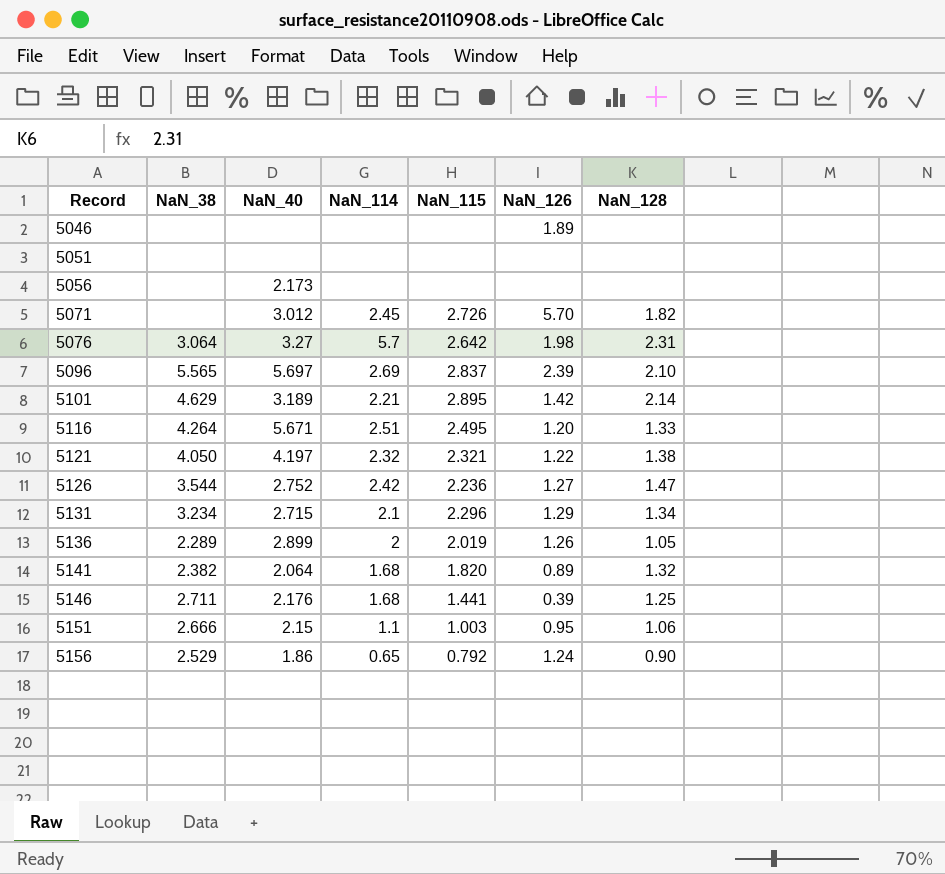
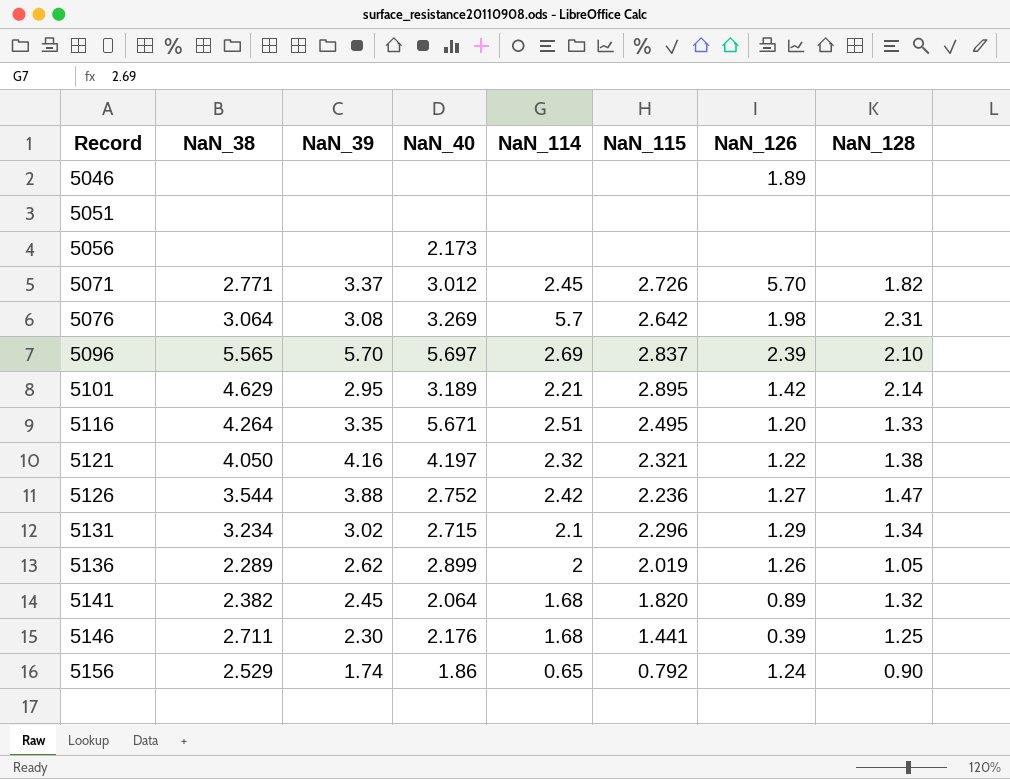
column NaN_39 | position: none -> 3
row 5151: 2.666 | 2.15 | 1.1 | 1.003 | 0.95 | 1.06 -> none
5071 | NaN_38: none -> 2.771
5076 | NaN_40: 3.27 -> 3.269

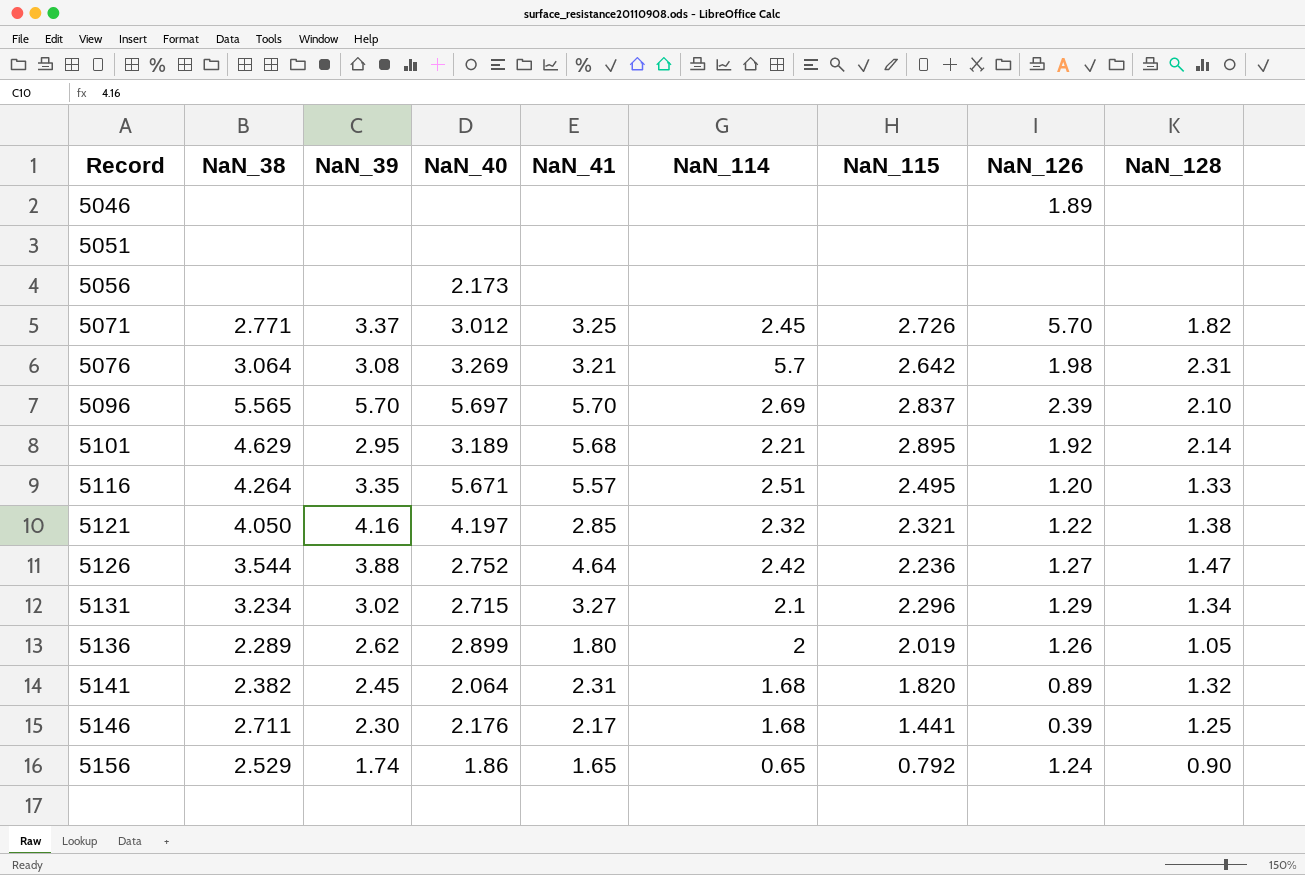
column NaN_41 | position: none -> 5
5101 | NaN_126: 1.42 -> 1.92

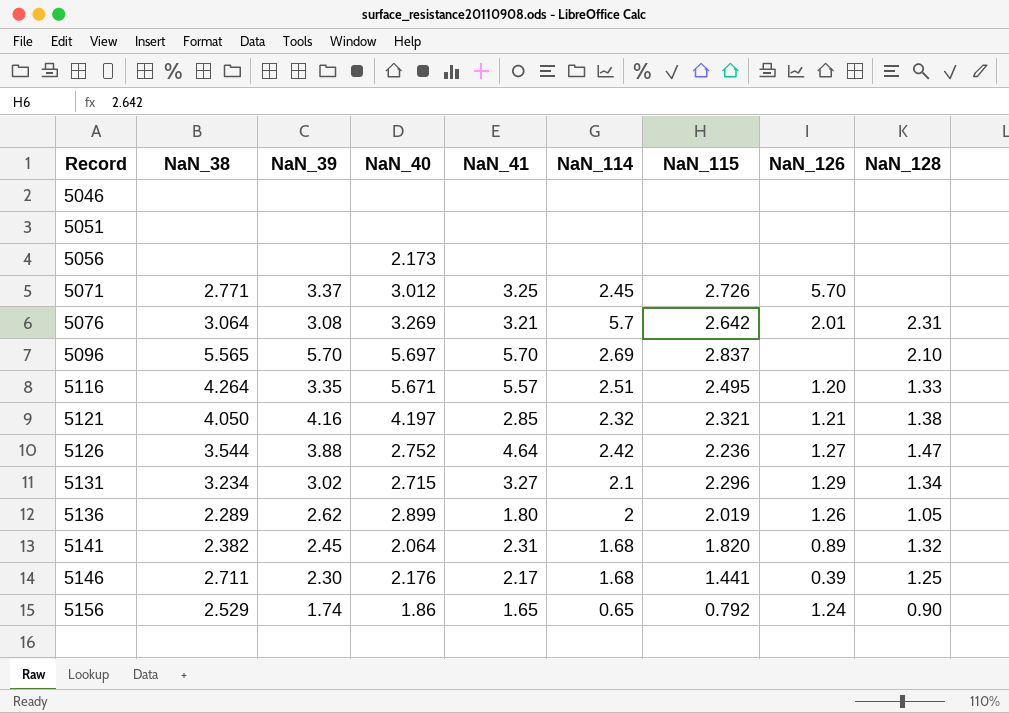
row 5101: 4.629 | 2.95 | 3.189 | 5.68 | 2.21 | 2.895 | 1.92 | 2.14 -> none
5046 | NaN_126: 1.89 -> none
5071 | NaN_128: 1.82 -> none
5076 | NaN_126: 1.98 -> 2.01
5096 | NaN_126: 2.39 -> none
5121 | NaN_126: 1.22 -> 1.21

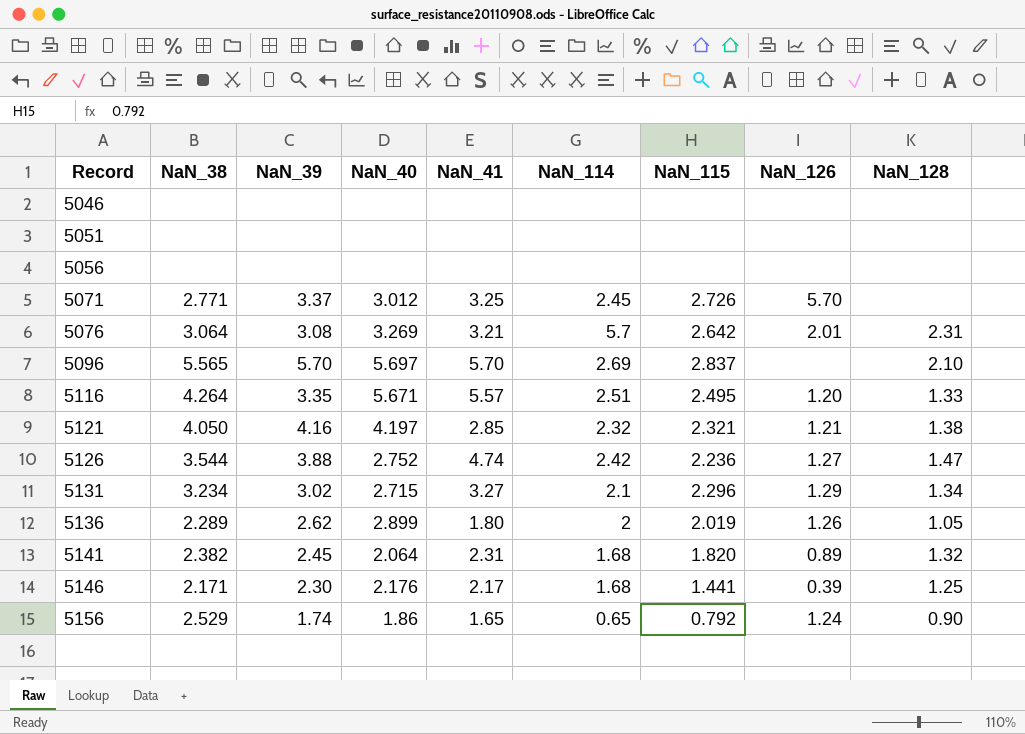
5056 | NaN_40: 2.173 -> none
5126 | NaN_41: 4.64 -> 4.74
5146 | NaN_38: 2.711 -> 2.171

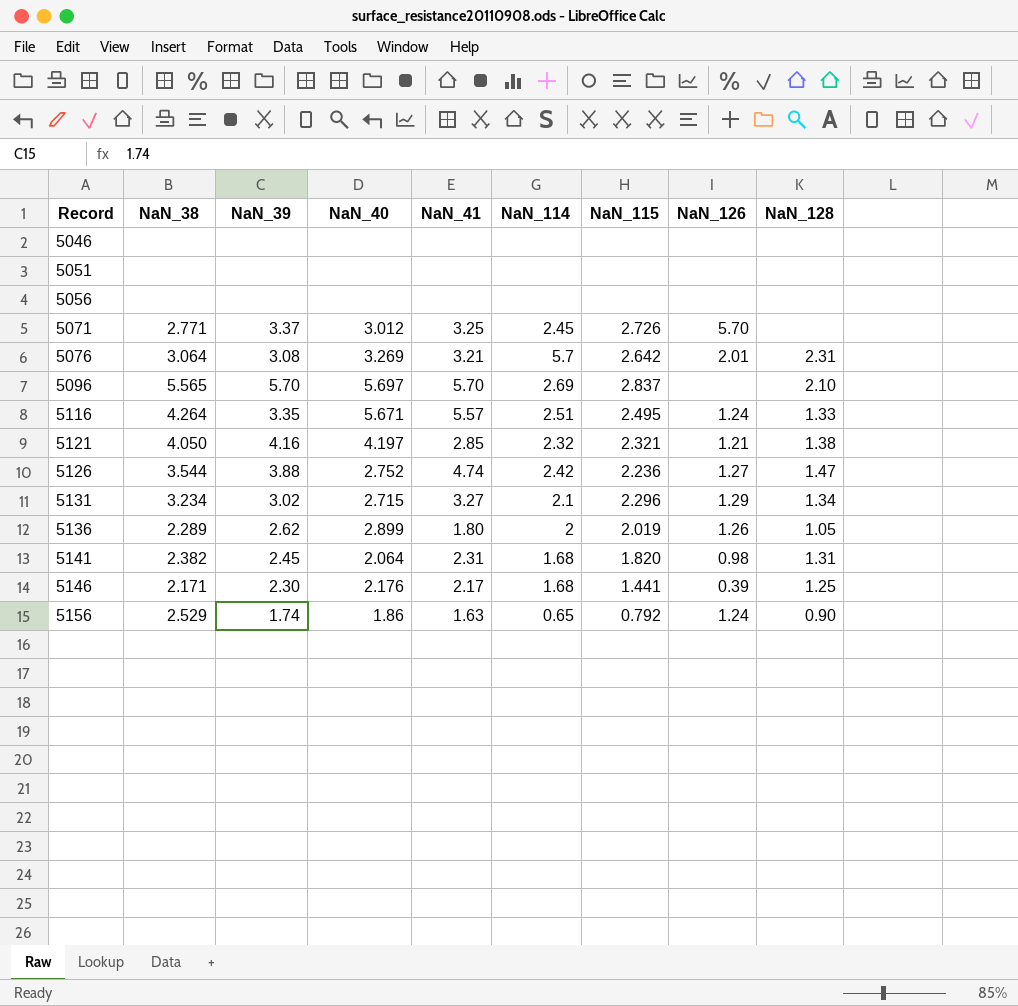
5116 | NaN_126: 1.20 -> 1.24
5141 | NaN_126: 0.89 -> 0.98
5141 | NaN_128: 1.32 -> 1.31
5156 | NaN_41: 1.65 -> 1.63

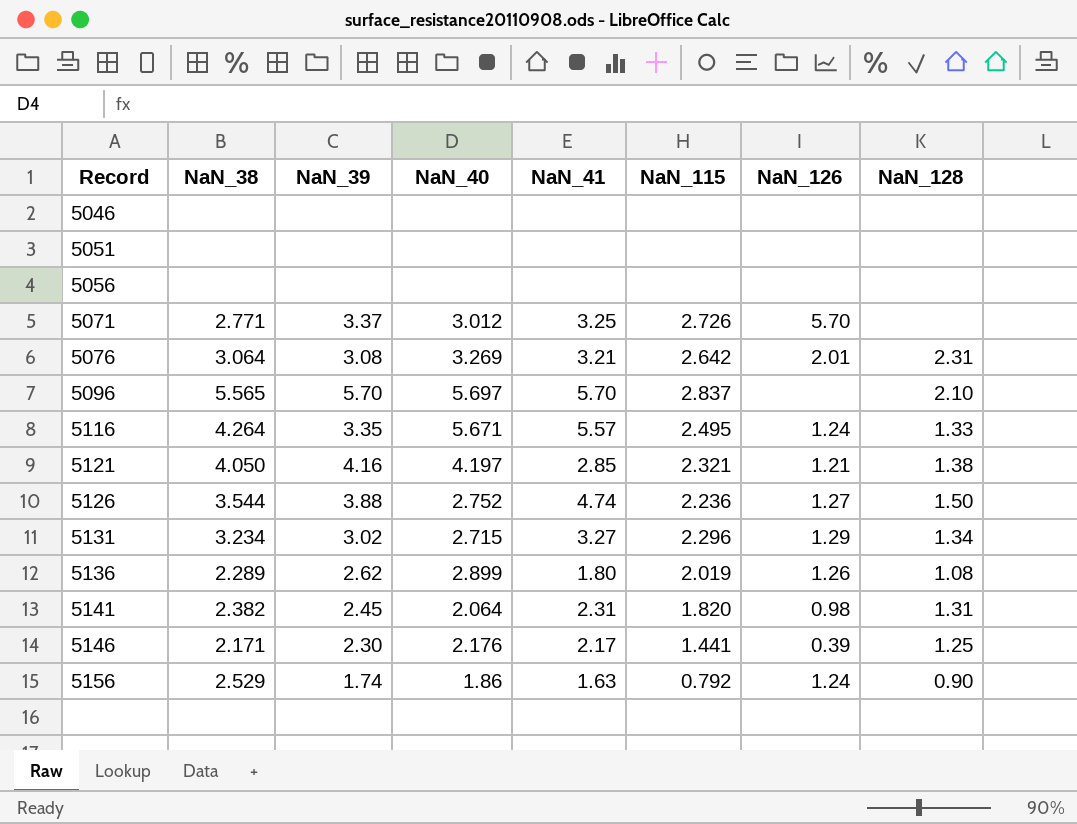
column NaN_114 | position: 6 -> none
5126 | NaN_128: 1.47 -> 1.50
5136 | NaN_128: 1.05 -> 1.08

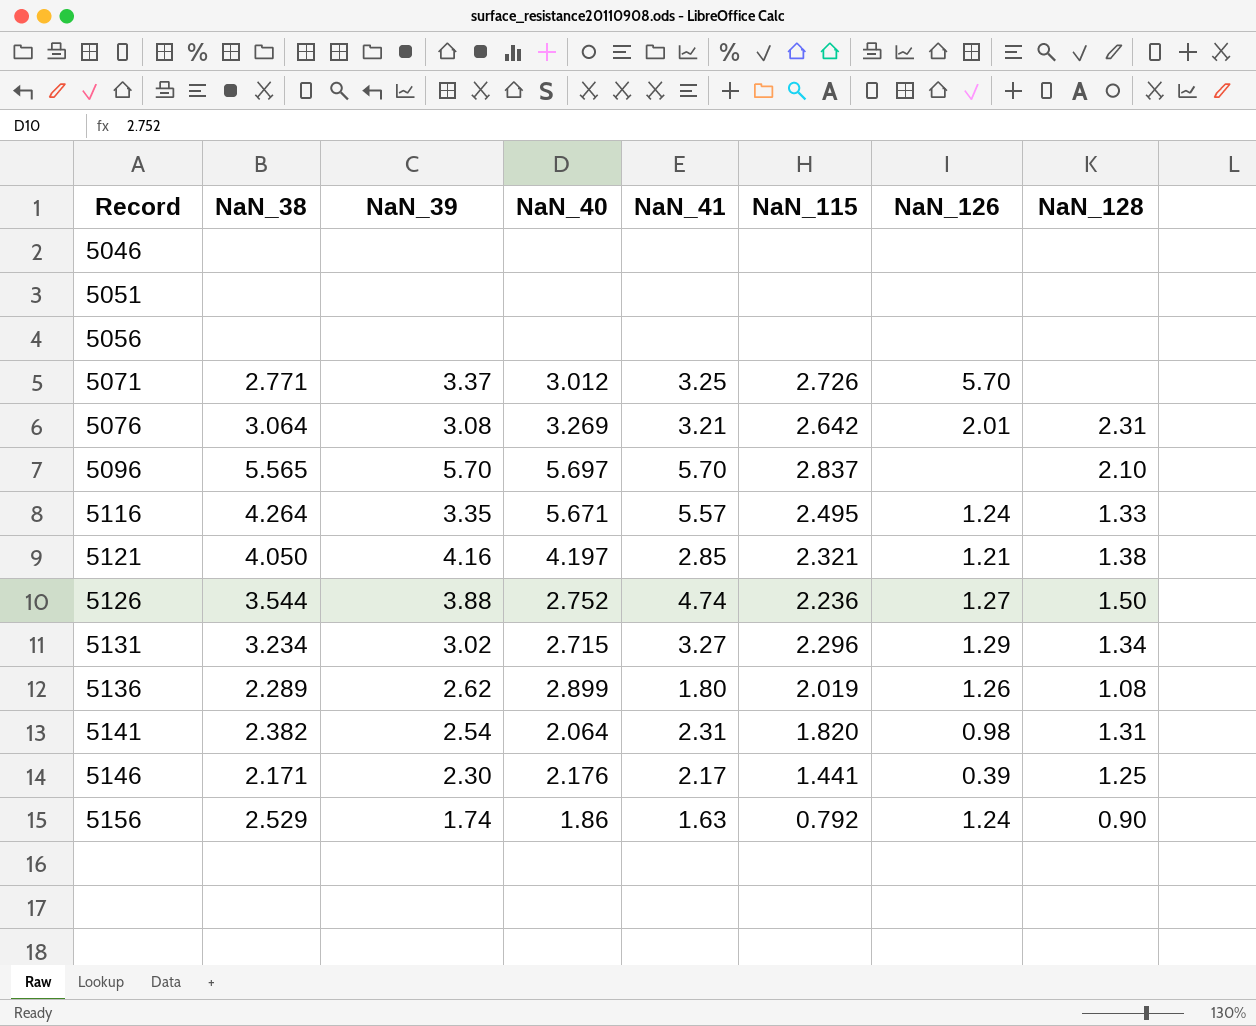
5141 | NaN_39: 2.45 -> 2.54

